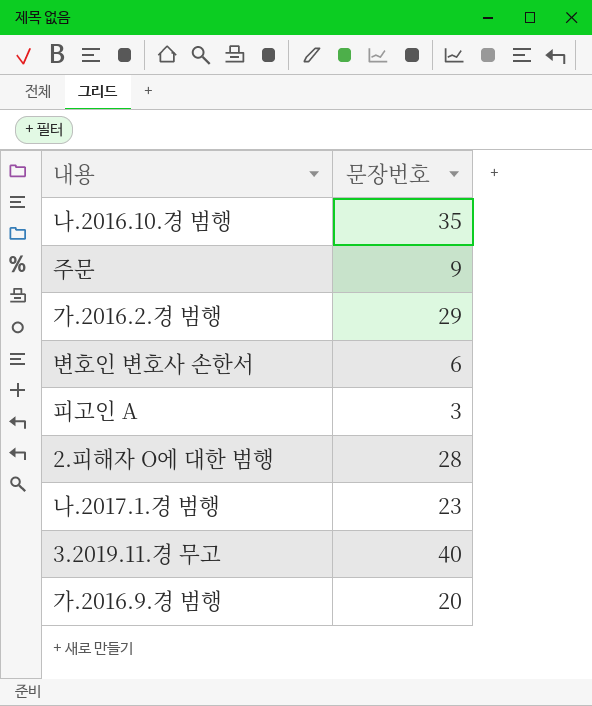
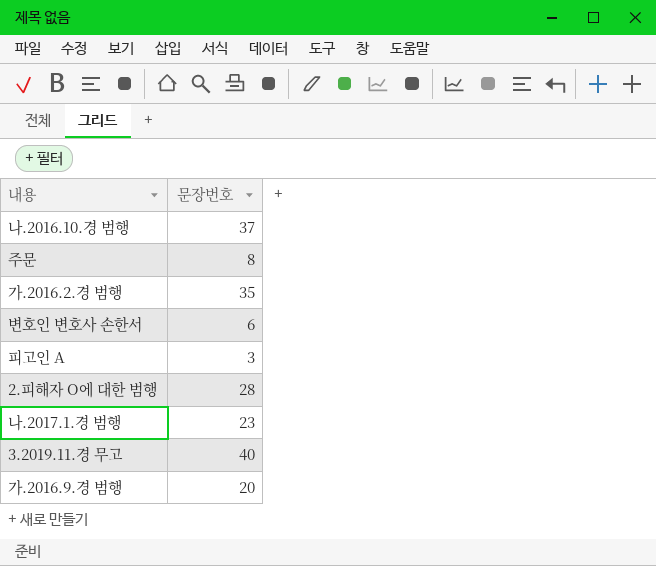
나.2016.10.경 범행 | 문장번호: 35 -> 37
주문 | 문장번호: 9 -> 8
가.2016.2.경 범행 | 문장번호: 29 -> 35

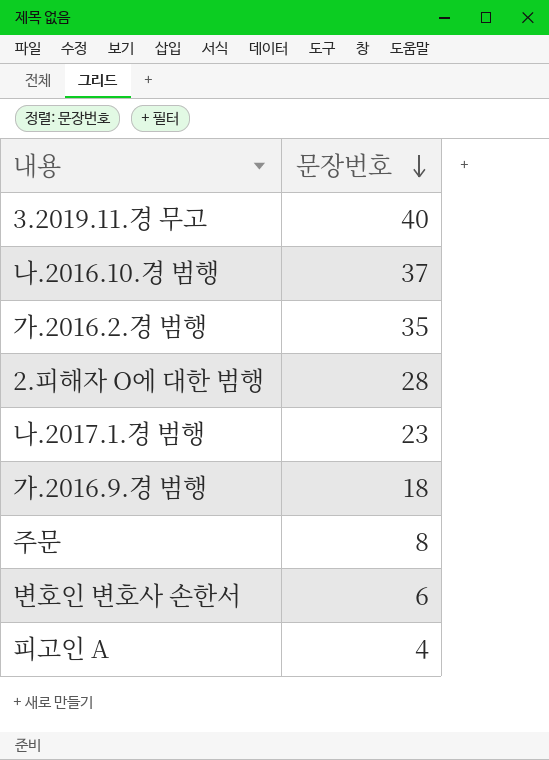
row order: none -> 문장번호 descending
가.2016.9.경 범행 | 문장번호: 20 -> 18
피고인 A | 문장번호: 3 -> 4

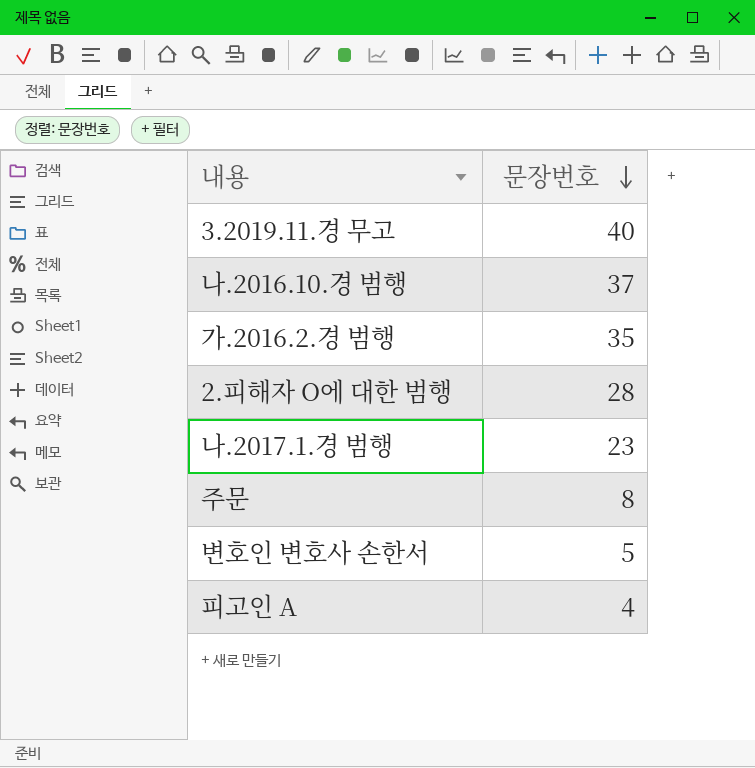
row 가.2016.9.경 범행: 18 -> none
변호인 변호사 손한서 | 문장번호: 6 -> 5

